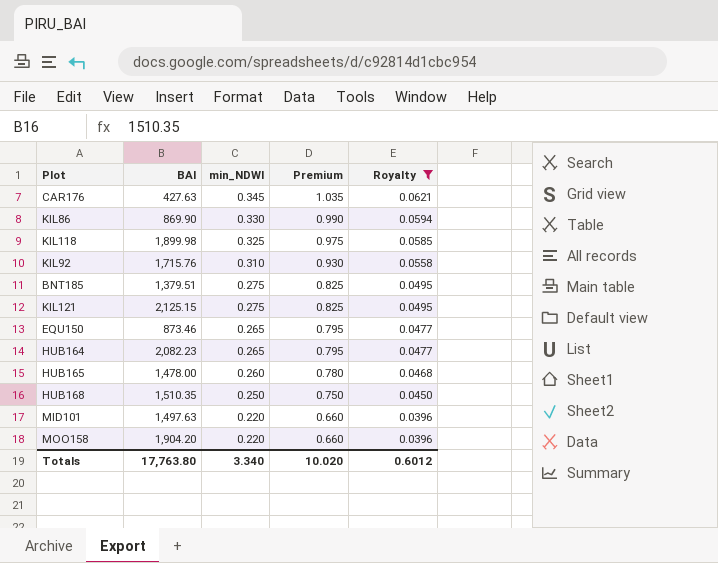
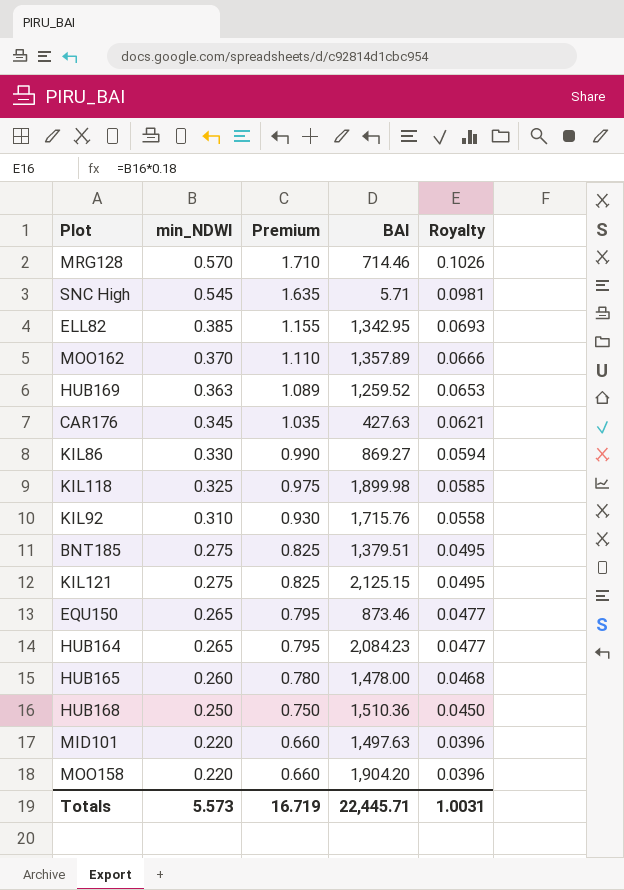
filter: Royalty <= 0.0621 -> none
column BAI | position: 2 -> 4
KIL86 | BAI: 869.90 -> 869.27
HUB164 | BAI: 2,082.23 -> 2,084.23
HUB168 | BAI: 1,510.35 -> 1,510.36
Totals | min_NDWI: 3.340 -> 5.573
Totals | Premium: 10.020 -> 16.719
Totals | BAI: 17,763.80 -> 22,445.71
Totals | Royalty: 0.6012 -> 1.0031

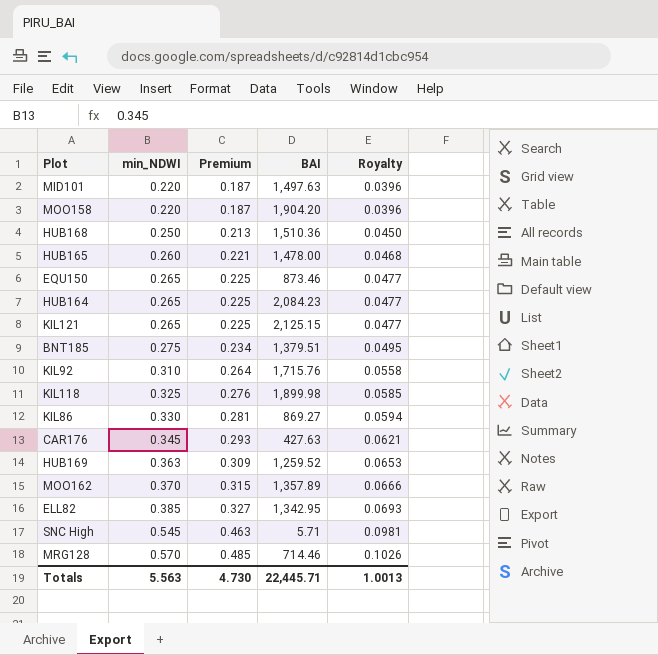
row order: min_NDWI descending -> min_NDWI ascending
column Premium | formula: [min_NDWI] * 3 -> [min_NDWI] * 0.85
KIL121 | min_NDWI: 0.275 -> 0.265
KIL121 | Royalty: 0.0495 -> 0.0477
Totals | min_NDWI: 5.573 -> 5.563
Totals | Premium: 16.719 -> 4.730
Totals | Royalty: 1.0031 -> 1.0013

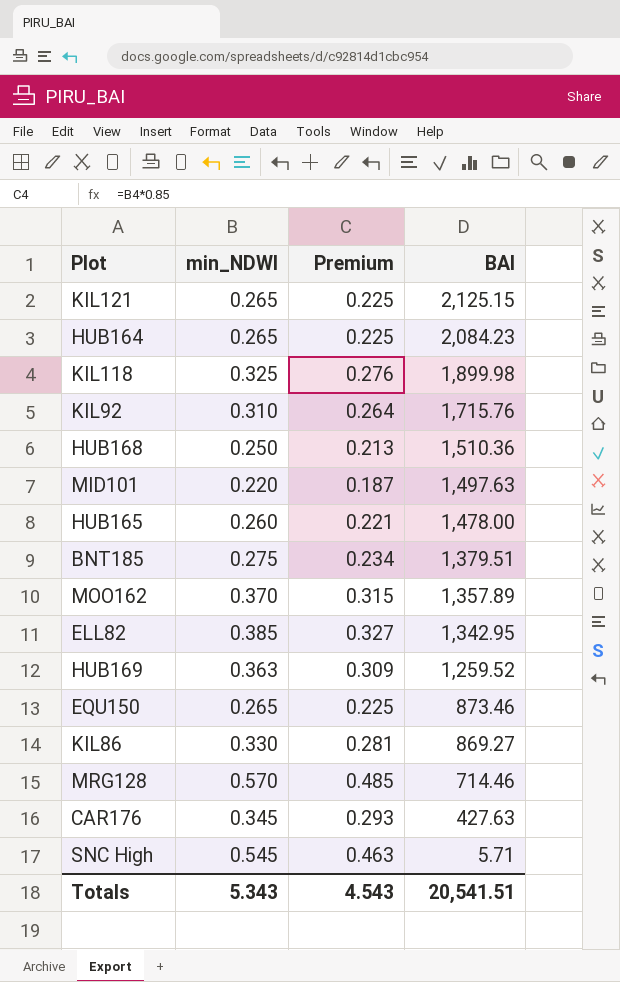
row order: min_NDWI ascending -> BAI descending
column Royalty | formula: [min_NDWI] * 0.18 -> none
row MOO158: 0.220 | 0.187 | 1,904.20 | 0.0396 -> none
Totals | min_NDWI: 5.563 -> 5.343
Totals | Premium: 4.730 -> 4.543
Totals | BAI: 22,445.71 -> 20,541.51

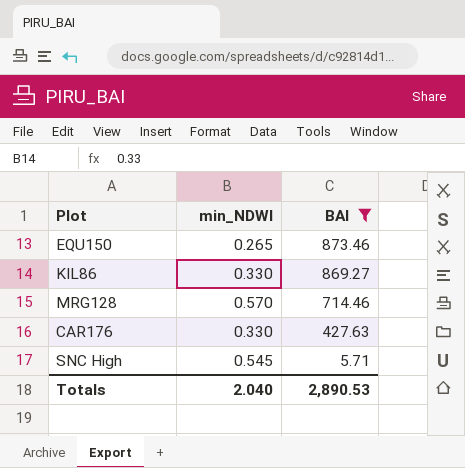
filter: none -> BAI <= 873.46
column Premium | formula: [min_NDWI] * 0.85 -> none
CAR176 | min_NDWI: 0.345 -> 0.330
Totals | min_NDWI: 5.343 -> 2.040
Totals | BAI: 20,541.51 -> 2,890.53

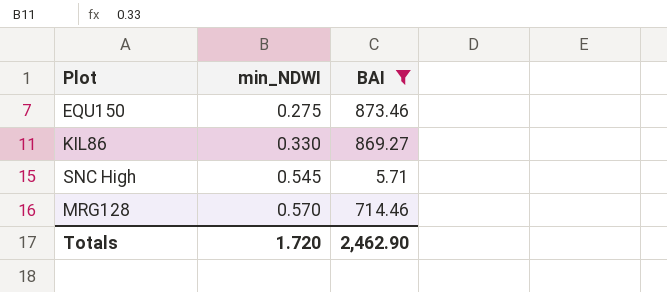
row order: BAI descending -> min_NDWI ascending
row CAR176: 0.330 | 427.63 -> none
EQU150 | min_NDWI: 0.265 -> 0.275
Totals | min_NDWI: 2.040 -> 1.720
Totals | BAI: 2,890.53 -> 2,462.90

